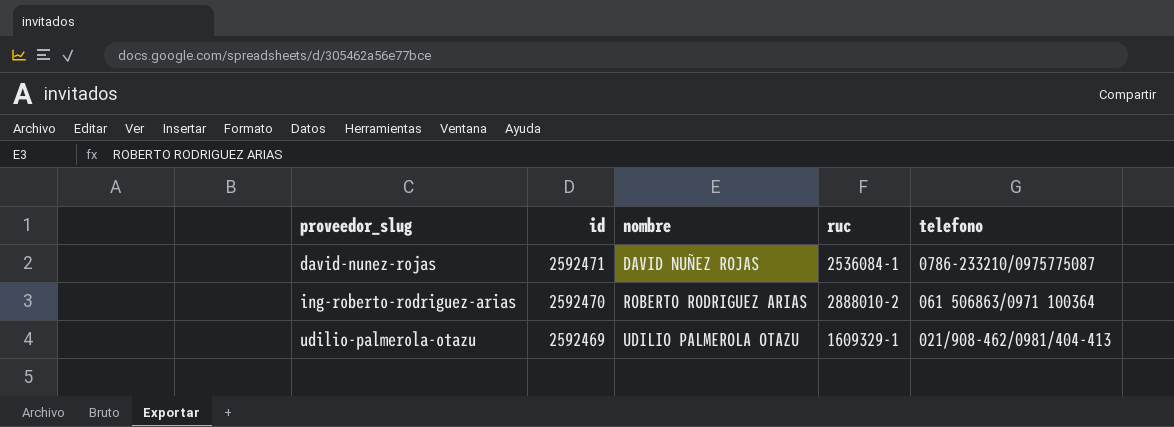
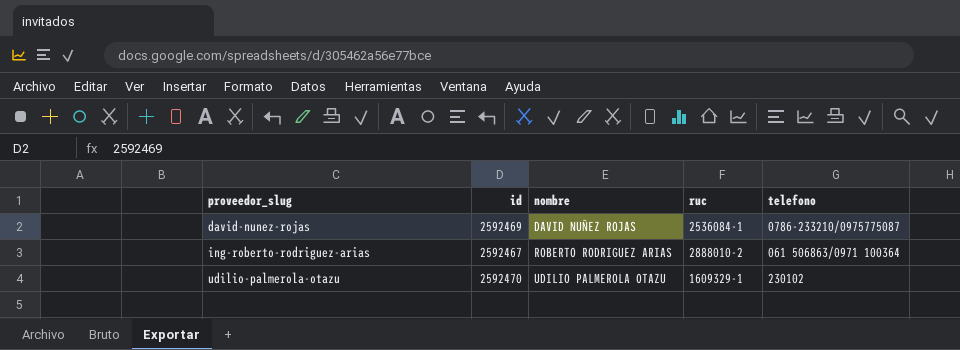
david-nunez-rojas | id: 2592471 -> 2592469
ing-roberto-rodriguez-arias | id: 2592470 -> 2592467
udilio-palmerola-otazu | id: 2592469 -> 2592470
udilio-palmerola-otazu | telefono: 021/908-462/0981/404-413 -> 230102

